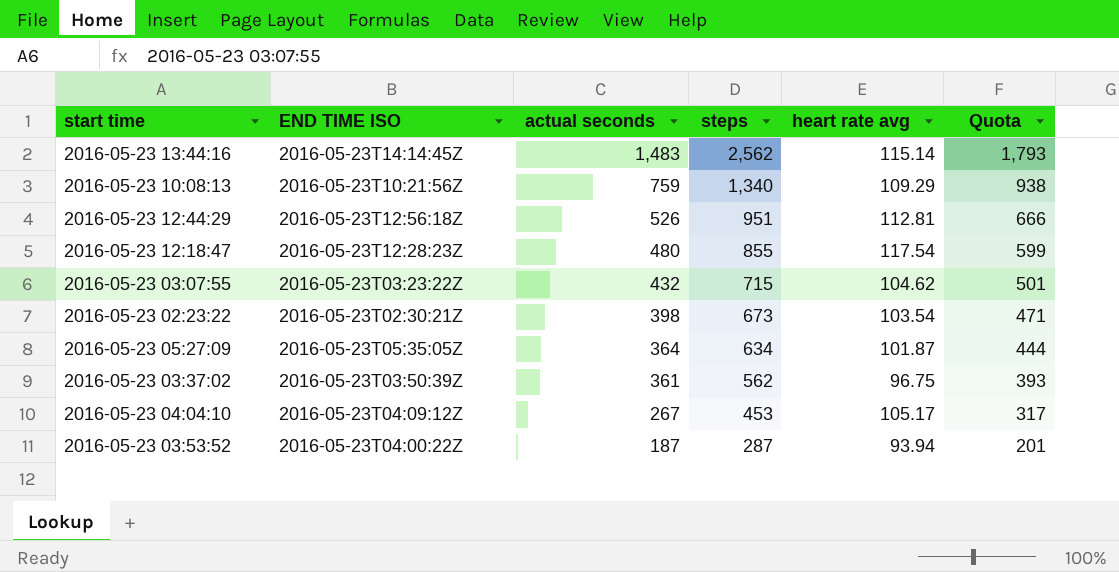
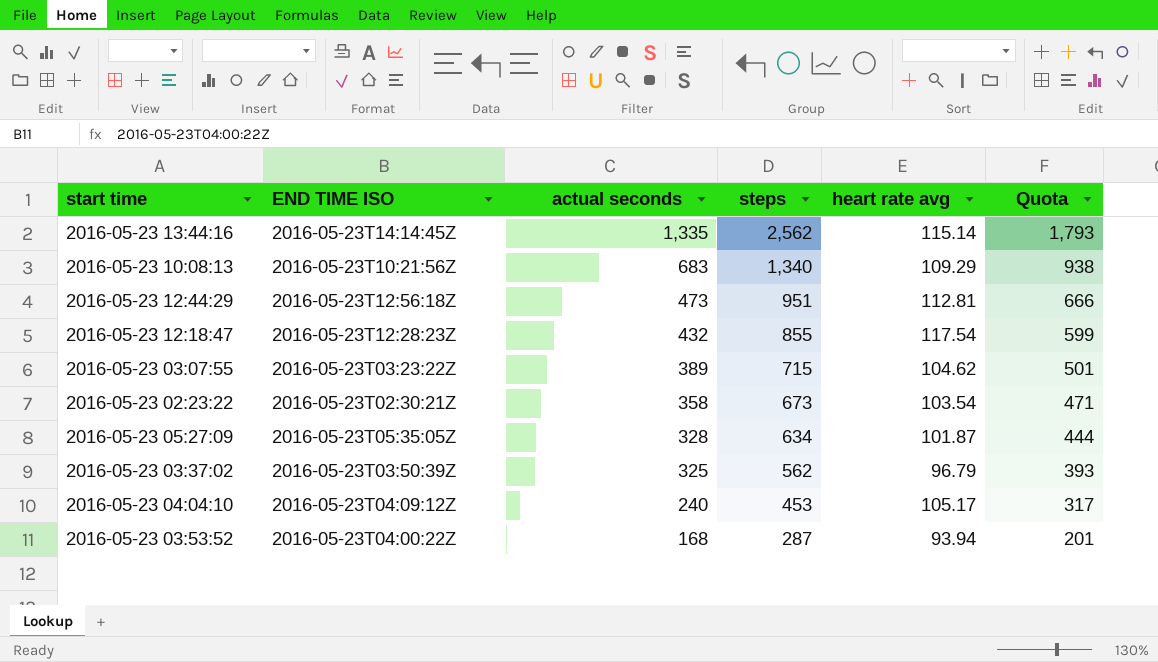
2016-05-23 13:44:16 | actual seconds: 1,483 -> 1,335
2016-05-23 10:08:13 | actual seconds: 759 -> 683
2016-05-23 12:44:29 | actual seconds: 526 -> 473
2016-05-23 12:18:47 | actual seconds: 480 -> 432
2016-05-23 03:07:55 | actual seconds: 432 -> 389
2016-05-23 02:23:22 | actual seconds: 398 -> 358
2016-05-23 05:27:09 | actual seconds: 364 -> 328
2016-05-23 03:37:02 | actual seconds: 361 -> 325
2016-05-23 03:37:02 | heart rate avg: 96.75 -> 96.79
2016-05-23 04:04:10 | actual seconds: 267 -> 240
2016-05-23 03:53:52 | actual seconds: 187 -> 168

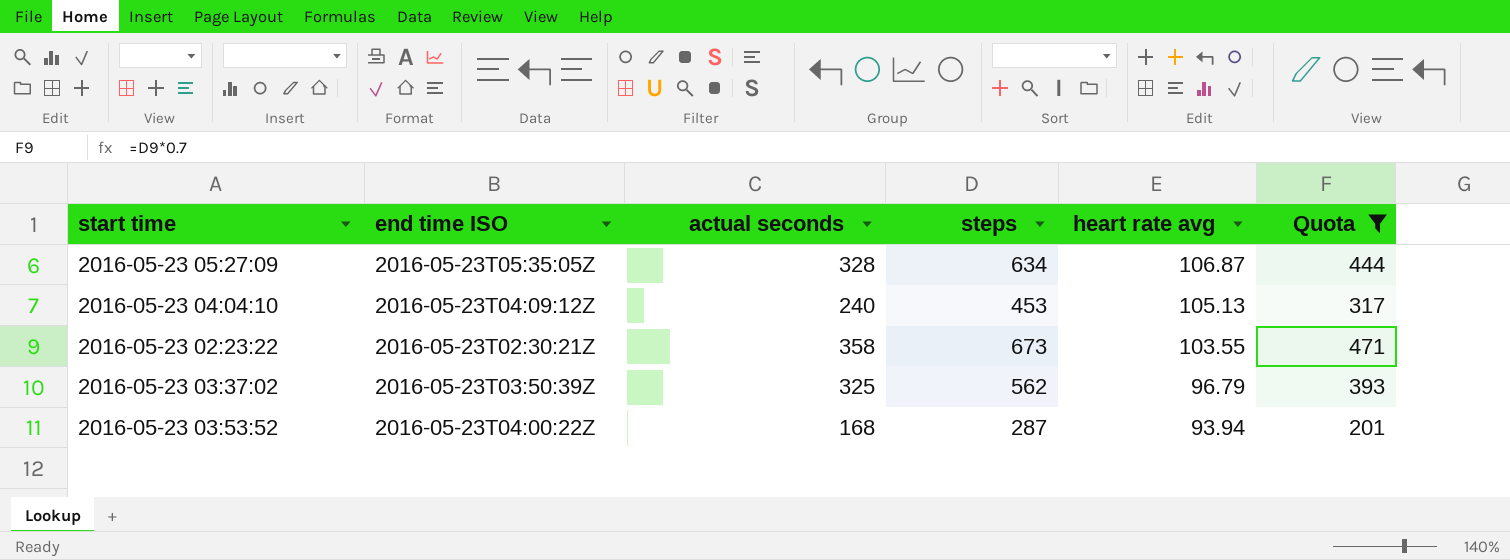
filter: none -> Quota <= 471
row order: actual seconds descending -> heart rate avg descending
column name: END TIME ISO -> end time ISO
2016-05-23 05:27:09 | heart rate avg: 101.87 -> 106.87
2016-05-23 04:04:10 | heart rate avg: 105.17 -> 105.13
2016-05-23 02:23:22 | heart rate avg: 103.54 -> 103.55

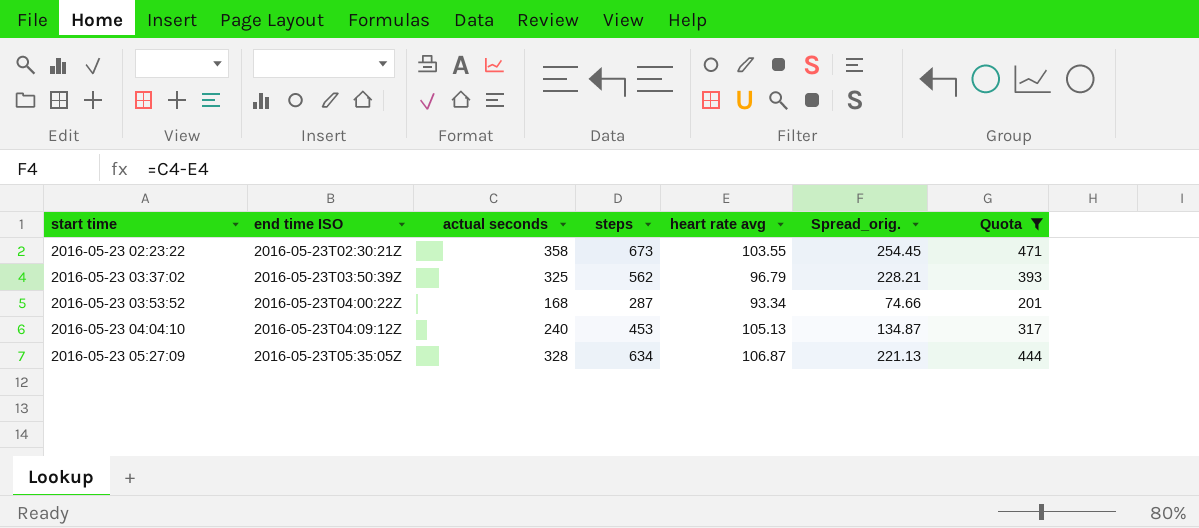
row order: heart rate avg descending -> start time ascending
column Spread_orig. | formula: none -> [actual seconds] - [heart rate avg]
2016-05-23 03:53:52 | heart rate avg: 93.94 -> 93.34

